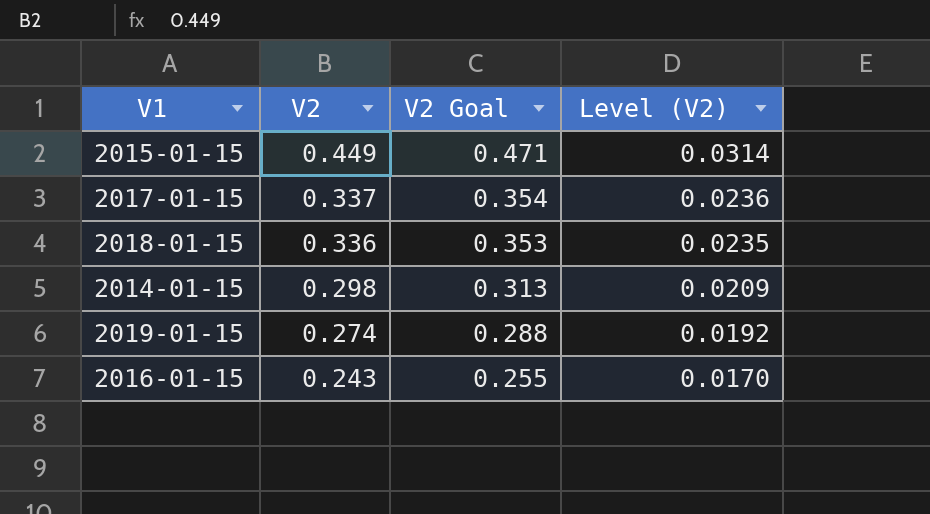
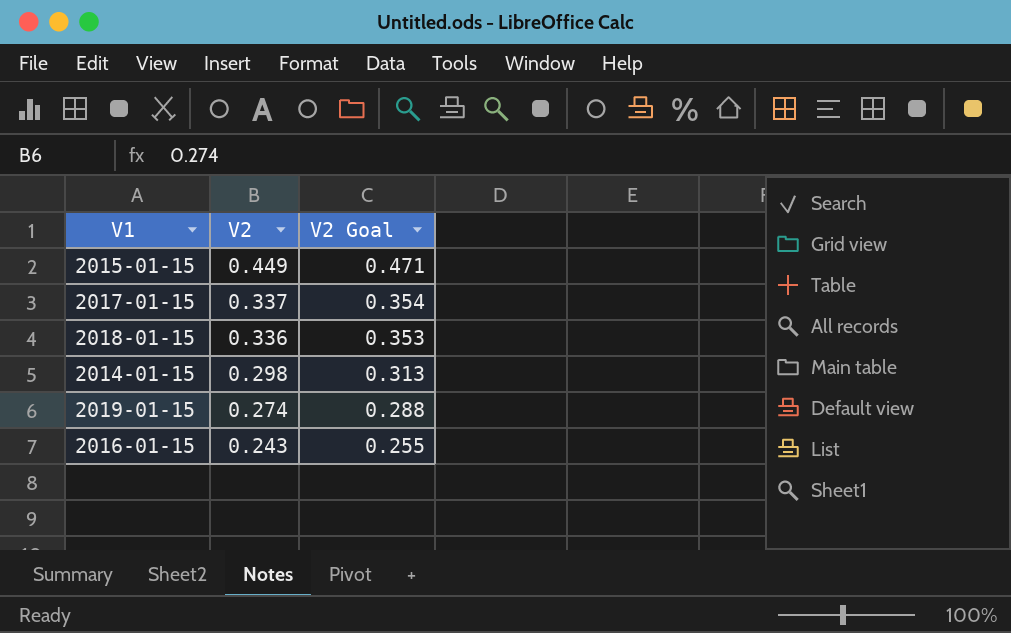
column Level (V2) | formula: [V2] * 0.07 -> none

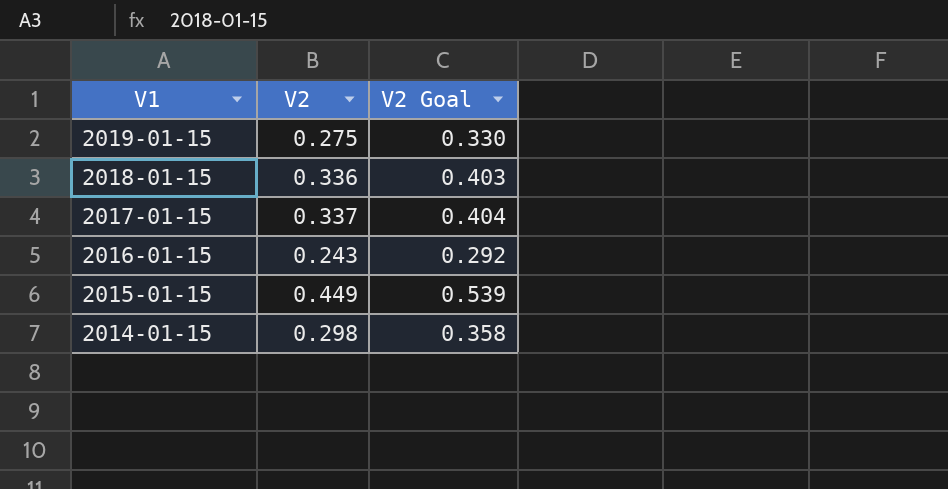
row order: V2 descending -> V1 descending
column V2 Goal | formula: [V2] * 1.05 -> [V2] * 1.2
2019-01-15 | V2: 0.274 -> 0.275

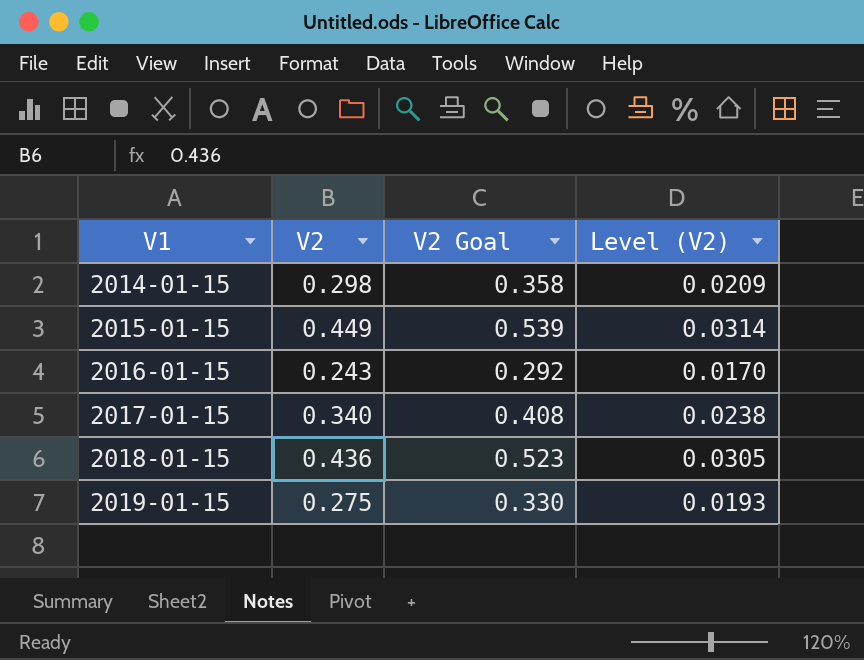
row order: V1 descending -> V1 ascending
column Level (V2) | formula: none -> [V2] * 0.07
2017-01-15 | V2: 0.337 -> 0.340
2017-01-15 | V2 Goal: 0.404 -> 0.408
2018-01-15 | V2: 0.336 -> 0.436
2018-01-15 | V2 Goal: 0.403 -> 0.523

